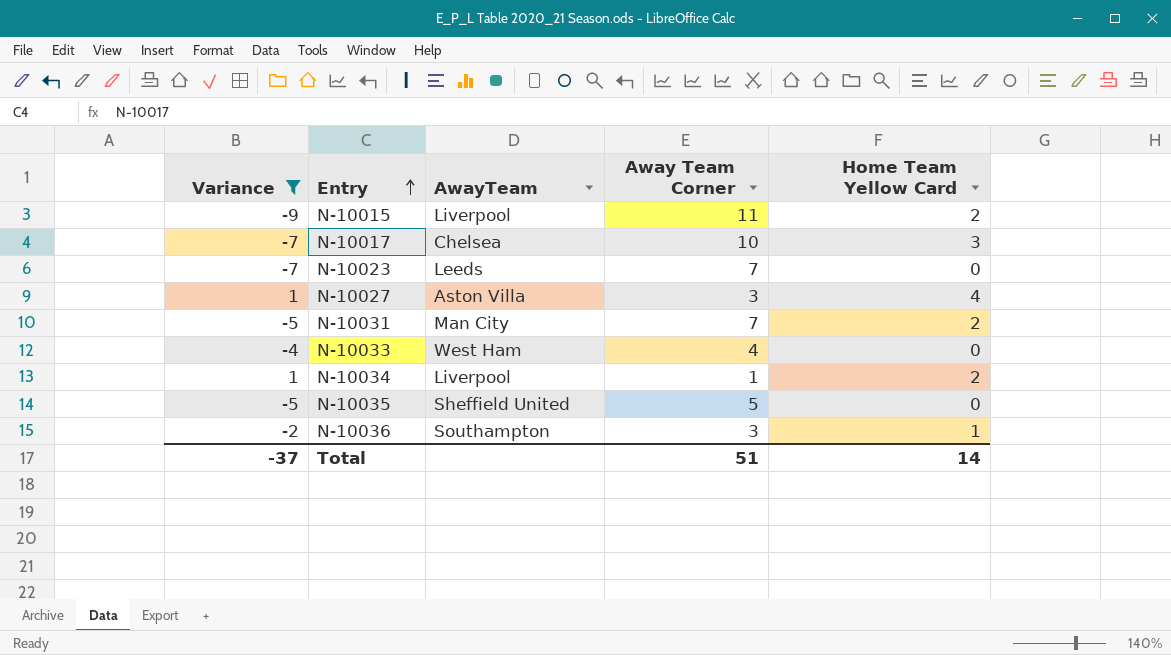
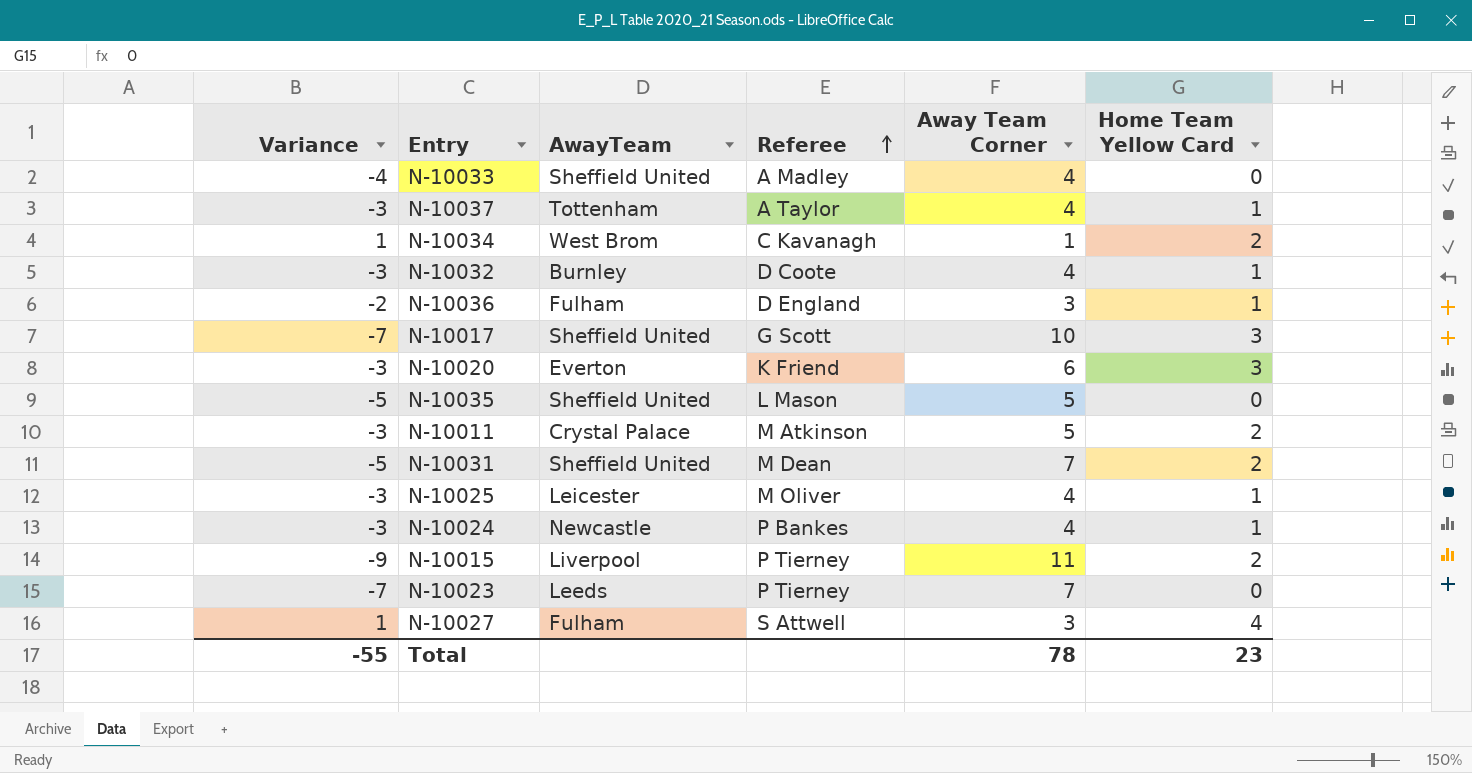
filter: Variance != -3 -> none
row order: Entry ascending -> Referee ascending
column Referee | position: none -> 4
N-10033 | AwayTeam: West Ham -> Sheffield United
N-10034 | AwayTeam: Liverpool -> West Brom
N-10036 | AwayTeam: Southampton -> Fulham
N-10017 | AwayTeam: Chelsea -> Sheffield United
N-10031 | AwayTeam: Man City -> Sheffield United
N-10027 | AwayTeam: Aston Villa -> Fulham
Total | Variance: -37 -> -55
Total | Away Team Corner: 51 -> 78
Total | Home Team Yellow Card: 14 -> 23

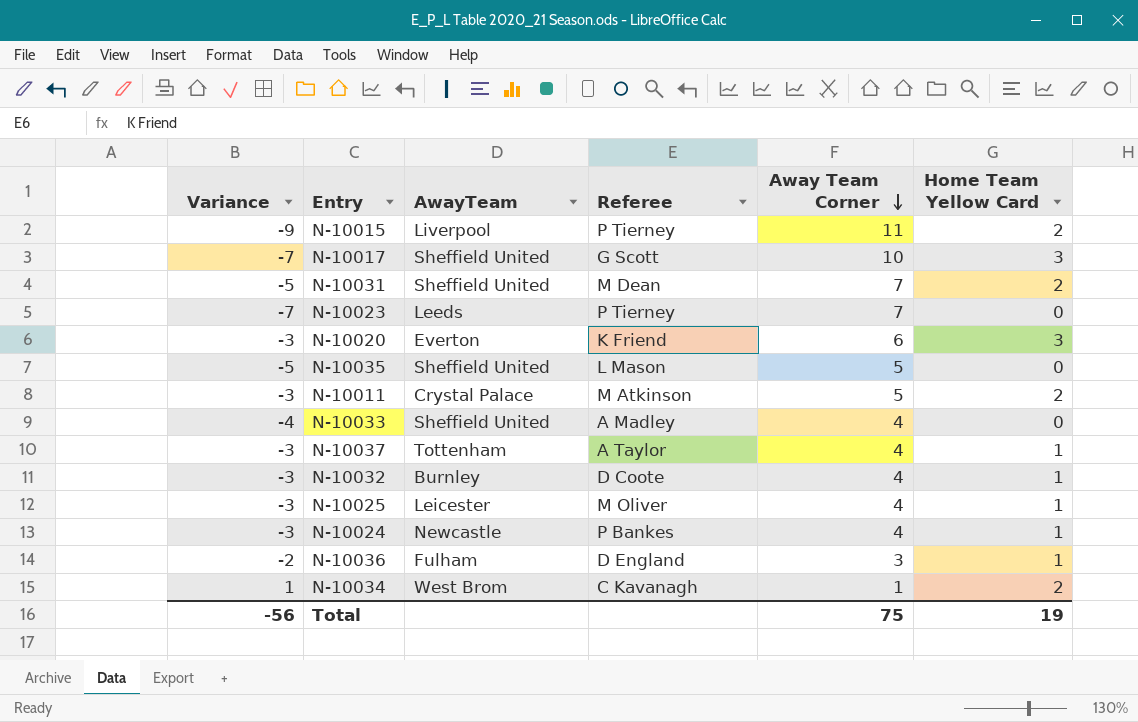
row order: Referee ascending -> Away Team Corner descending
row N-10027: 1 | Fulham | S Attwell | 3 | 4 -> none
Total | Variance: -55 -> -56
Total | Away Team Corner: 78 -> 75
Total | Home Team Yellow Card: 23 -> 19

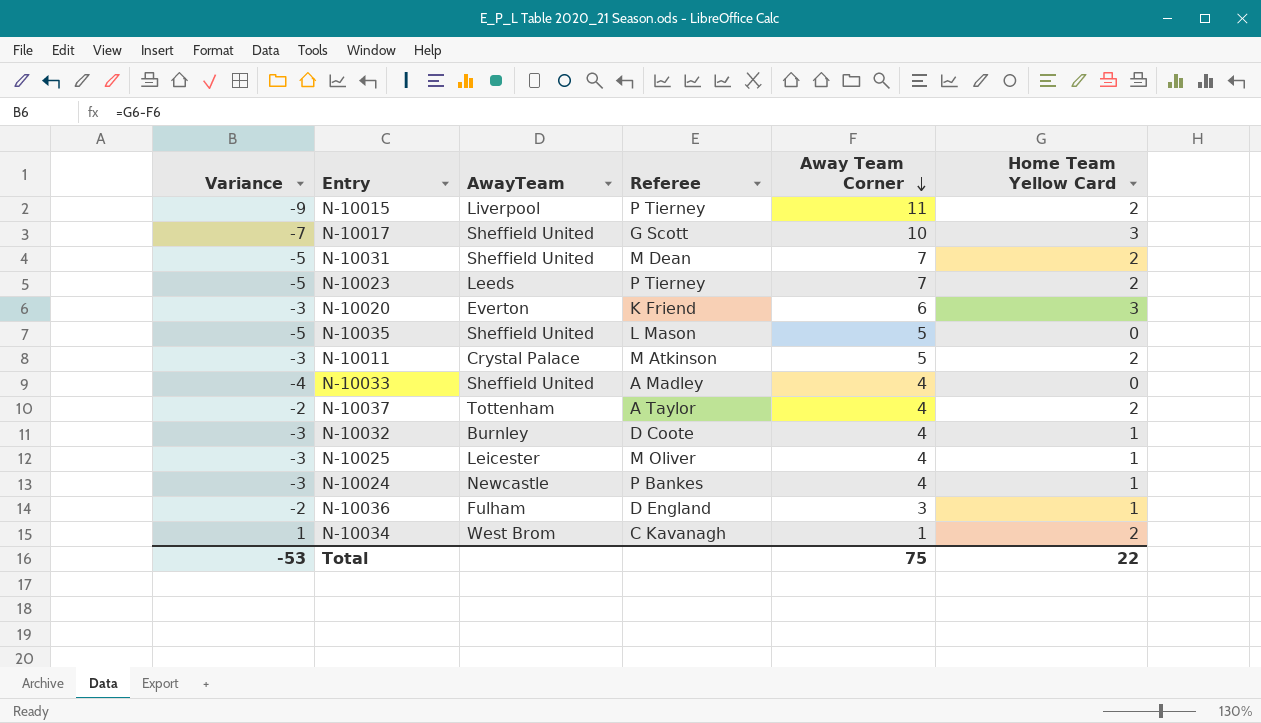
N-10023 | Variance: -7 -> -5
N-10023 | Home Team Yellow Card: 0 -> 2
N-10037 | Variance: -3 -> -2
N-10037 | Home Team Yellow Card: 1 -> 2
Total | Variance: -56 -> -53
Total | Home Team Yellow Card: 19 -> 22

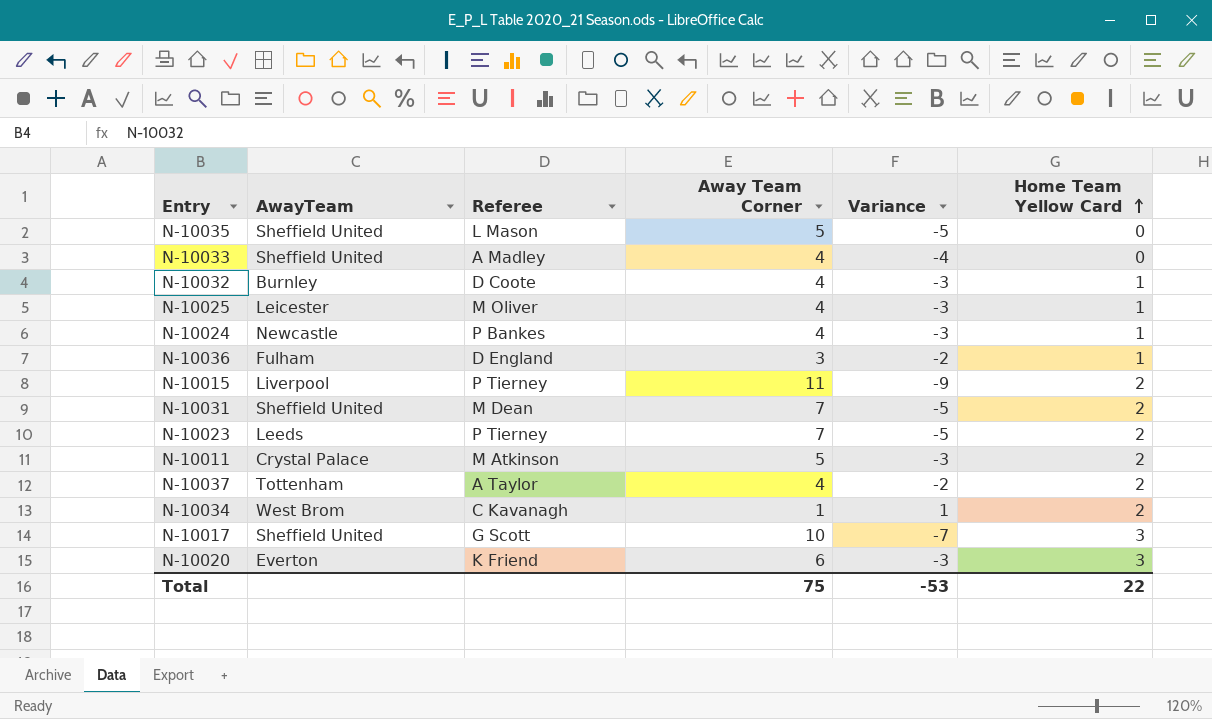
row order: Away Team Corner descending -> Home Team Yellow Card ascending
column Variance | position: 1 -> 5

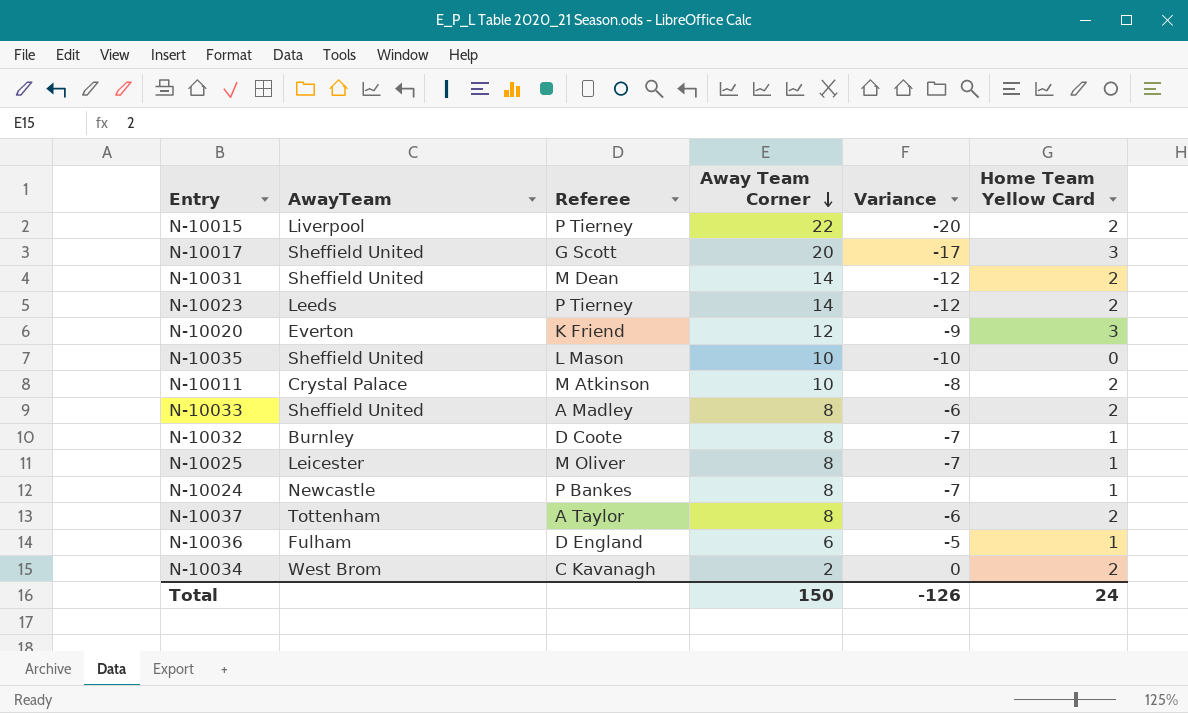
row order: Home Team Yellow Card ascending -> Away Team Corner descending
N-10015 | Away Team Corner: 11 -> 22
N-10015 | Variance: -9 -> -20
N-10017 | Away Team Corner: 10 -> 20
N-10017 | Variance: -7 -> -17
N-10031 | Away Team Corner: 7 -> 14
N-10031 | Variance: -5 -> -12
N-10023 | Away Team Corner: 7 -> 14
N-10023 | Variance: -5 -> -12
N-10020 | Away Team Corner: 6 -> 12
N-10020 | Variance: -3 -> -9
N-10035 | Away Team Corner: 5 -> 10
N-10035 | Variance: -5 -> -10
N-10011 | Away Team Corner: 5 -> 10
N-10011 | Variance: -3 -> -8
N-10033 | Away Team Corner: 4 -> 8
N-10033 | Variance: -4 -> -6
N-10033 | Home Team Yellow Card: 0 -> 2
N-10032 | Away Team Corner: 4 -> 8
N-10032 | Variance: -3 -> -7
N-10025 | Away Team Corner: 4 -> 8
N-10025 | Variance: -3 -> -7
N-10024 | Away Team Corner: 4 -> 8
N-10024 | Variance: -3 -> -7
N-10037 | Away Team Corner: 4 -> 8
N-10037 | Variance: -2 -> -6
N-10036 | Away Team Corner: 3 -> 6
N-10036 | Variance: -2 -> -5
N-10034 | Away Team Corner: 1 -> 2
N-10034 | Variance: 1 -> 0
Total | Away Team Corner: 75 -> 150
Total | Variance: -53 -> -126
Total | Home Team Yellow Card: 22 -> 24

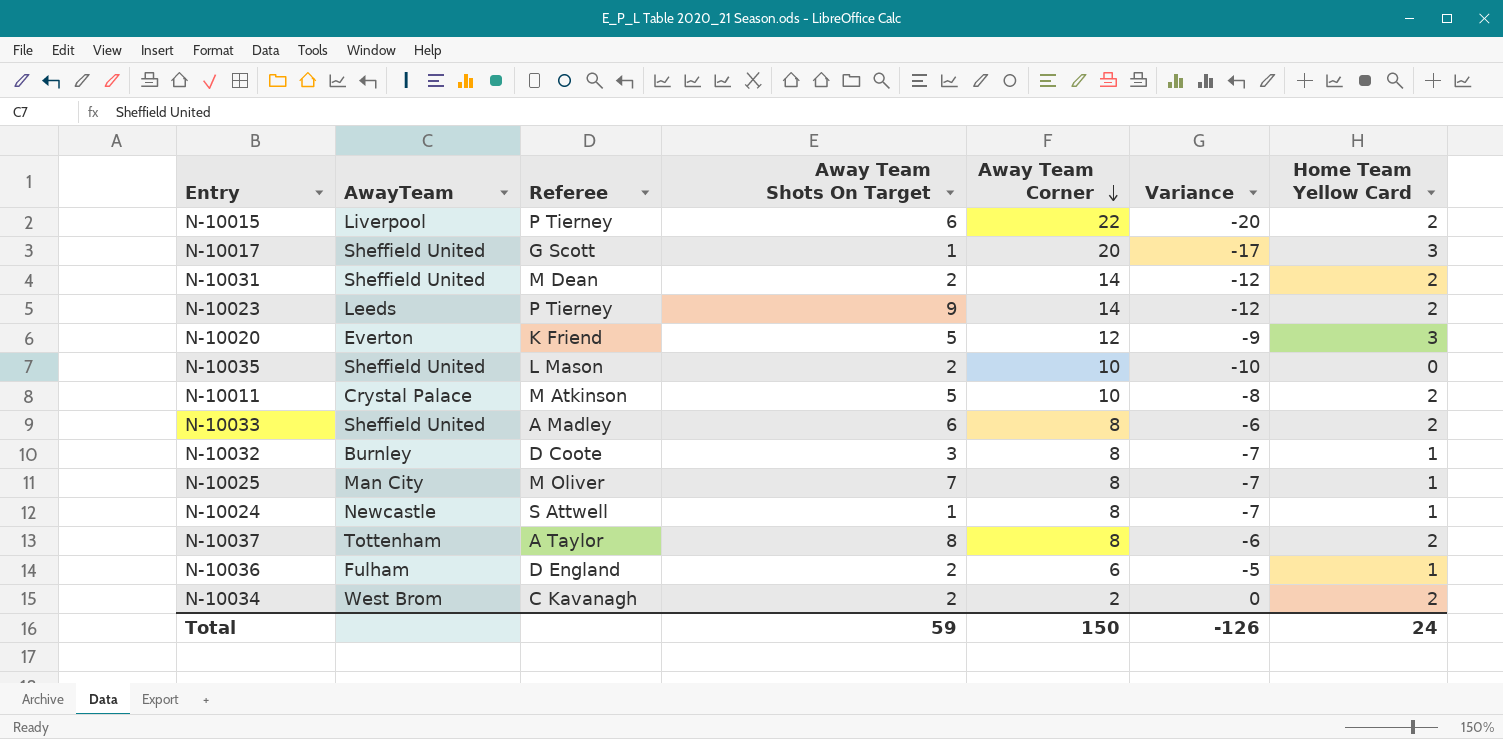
column Away Team Shots On Target | position: none -> 4
N-10025 | AwayTeam: Leicester -> Man City
N-10024 | Referee: P Bankes -> S Attwell

